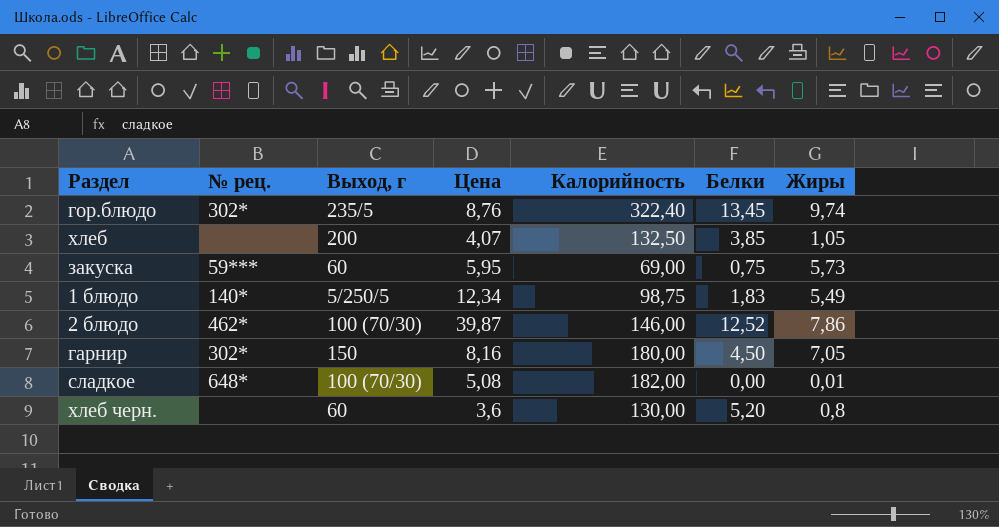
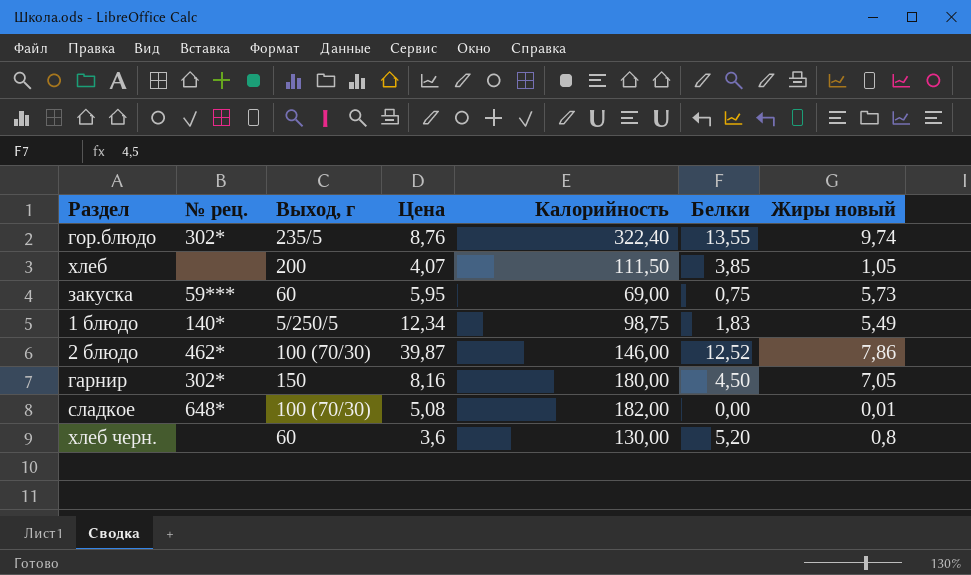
column name: Жиры -> Жиры новый
гор.блюдо | Белки: 13,45 -> 13,55
хлеб | Калорийность: 132,50 -> 111,50

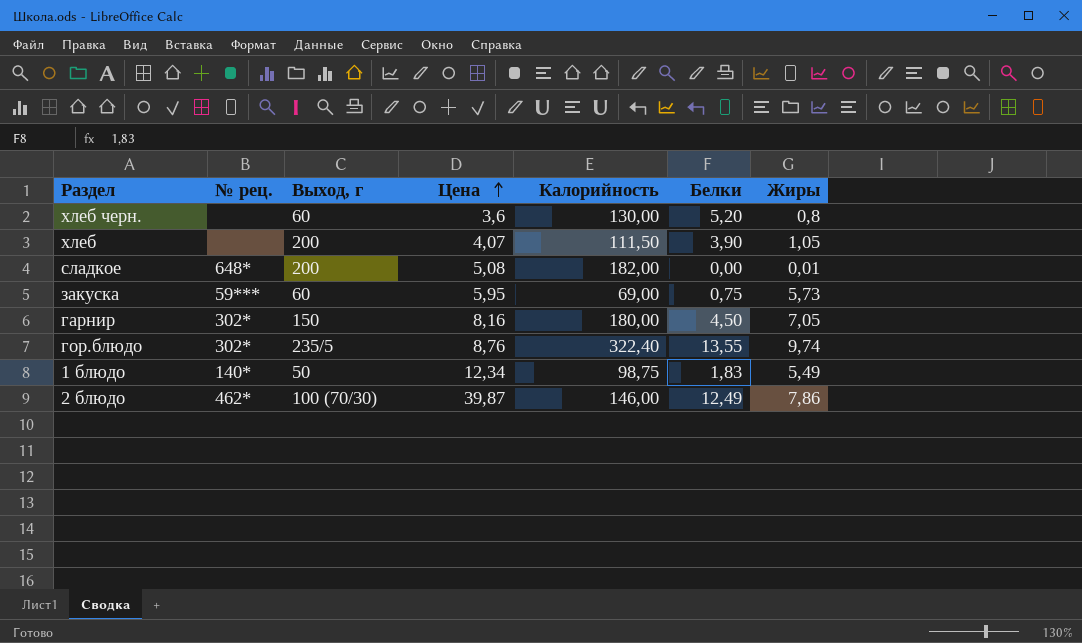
row order: none -> Цена ascending
column name: Жиры новый -> Жиры
хлеб | Белки: 3,85 -> 3,90
сладкое | Выход, г: 100 (70/30) -> 200
1 блюдо | Выход, г: 5/250/5 -> 50
2 блюдо | Белки: 12,52 -> 12,49

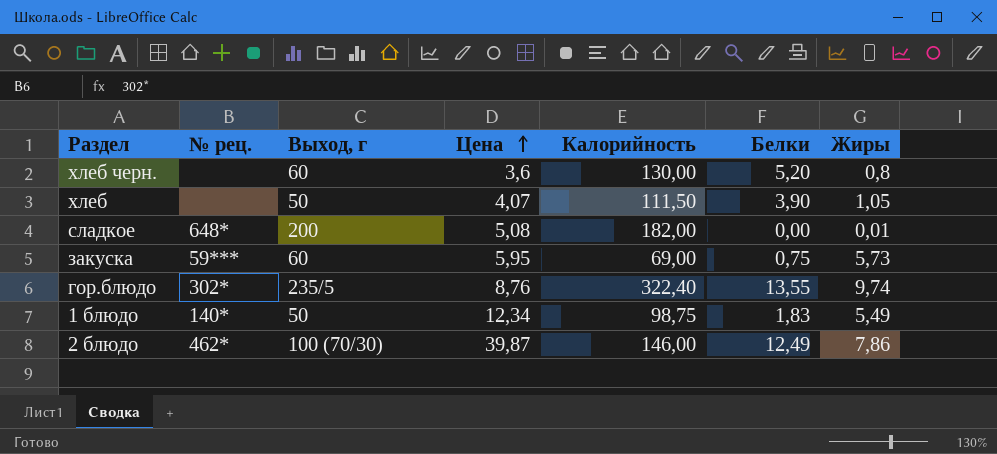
row гарнир: 302* | 150 | 8,16 | 180,00 | 4,50 | 7,05 -> none
хлеб | Выход, г: 200 -> 50

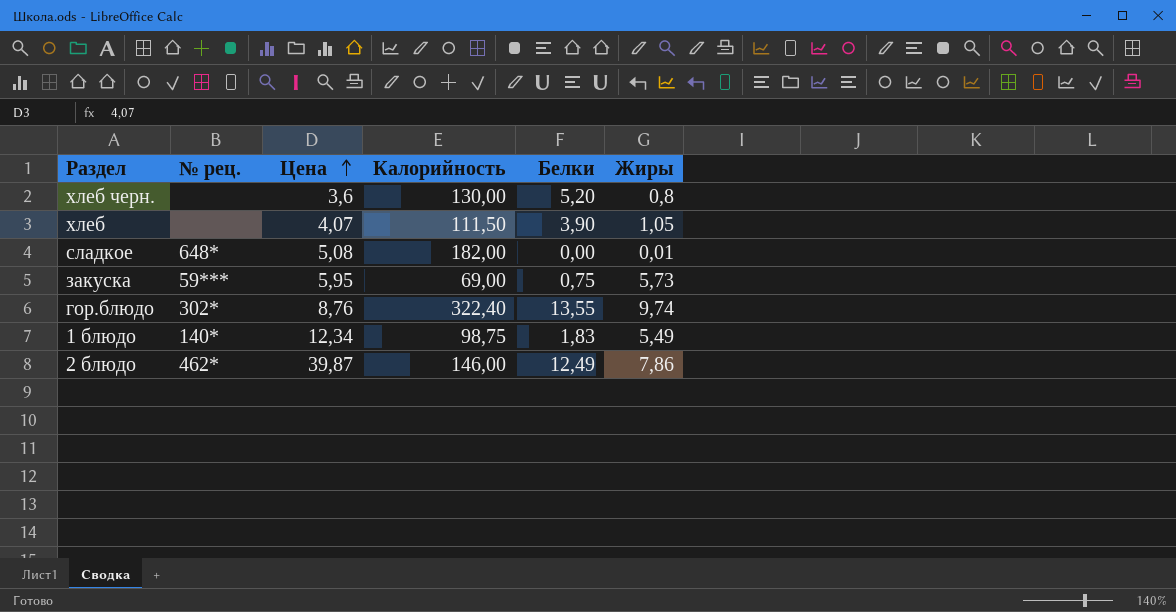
column Выход, г | position: 3 -> none

